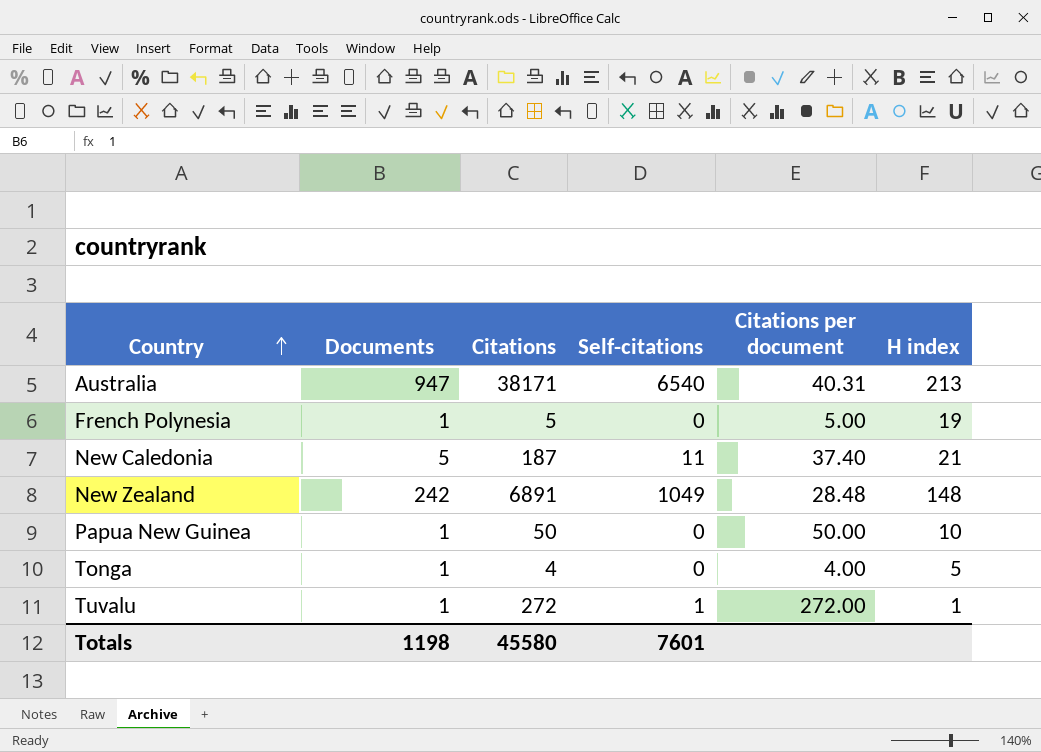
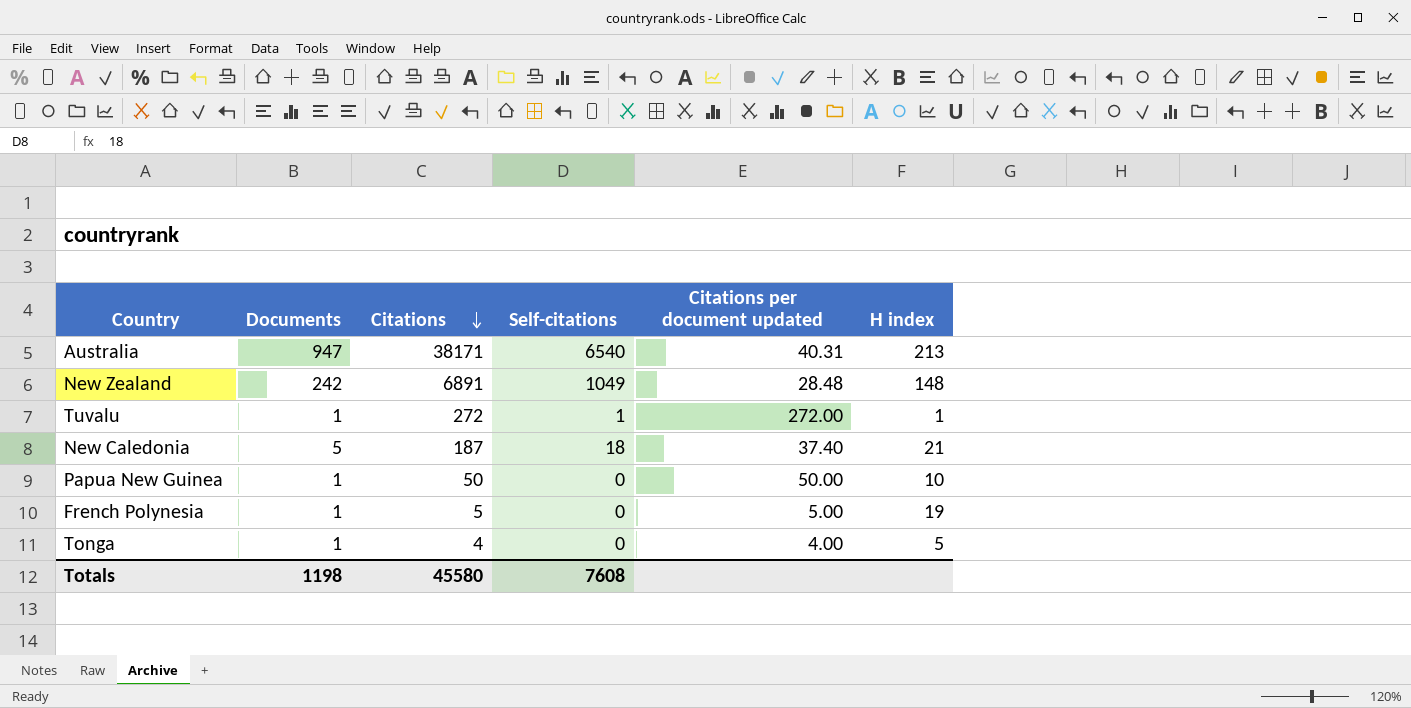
row order: Country ascending -> Citations descending
column name: Citations per document -> Citations per document updated
New Caledonia | Self-citations: 11 -> 18
Totals | Self-citations: 7601 -> 7608

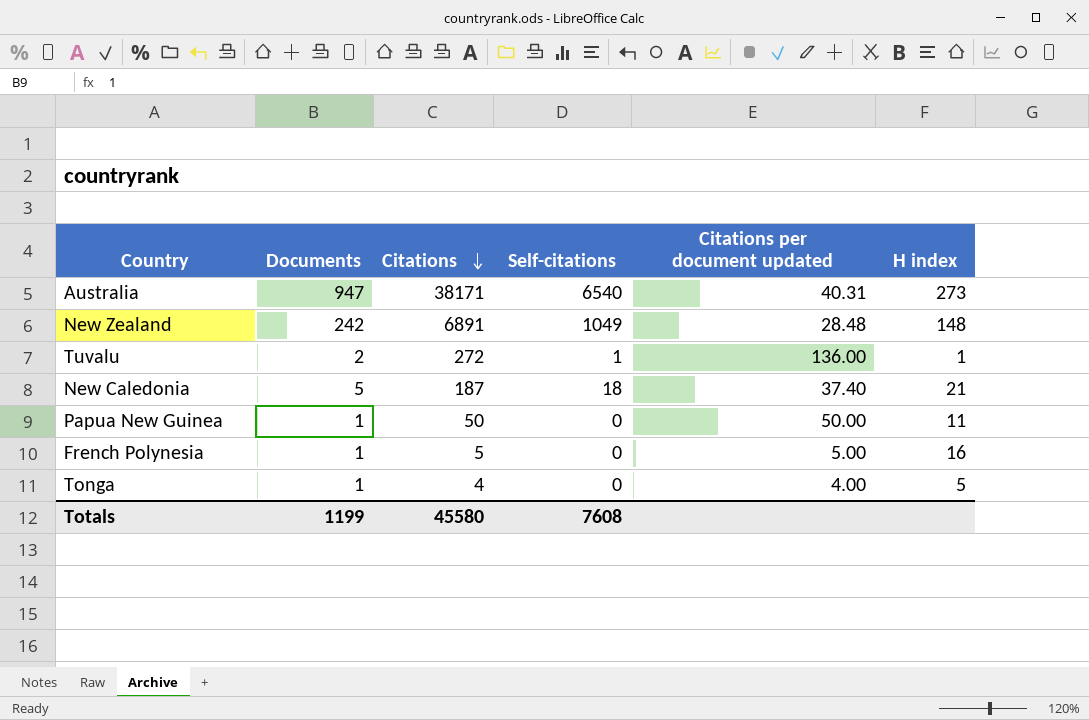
Australia | H index: 213 -> 273
Tuvalu | Documents: 1 -> 2
Tuvalu | Citations per document updated: 272.00 -> 136.00
Papua New Guinea | H index: 10 -> 11
French Polynesia | H index: 19 -> 16
Totals | Documents: 1198 -> 1199

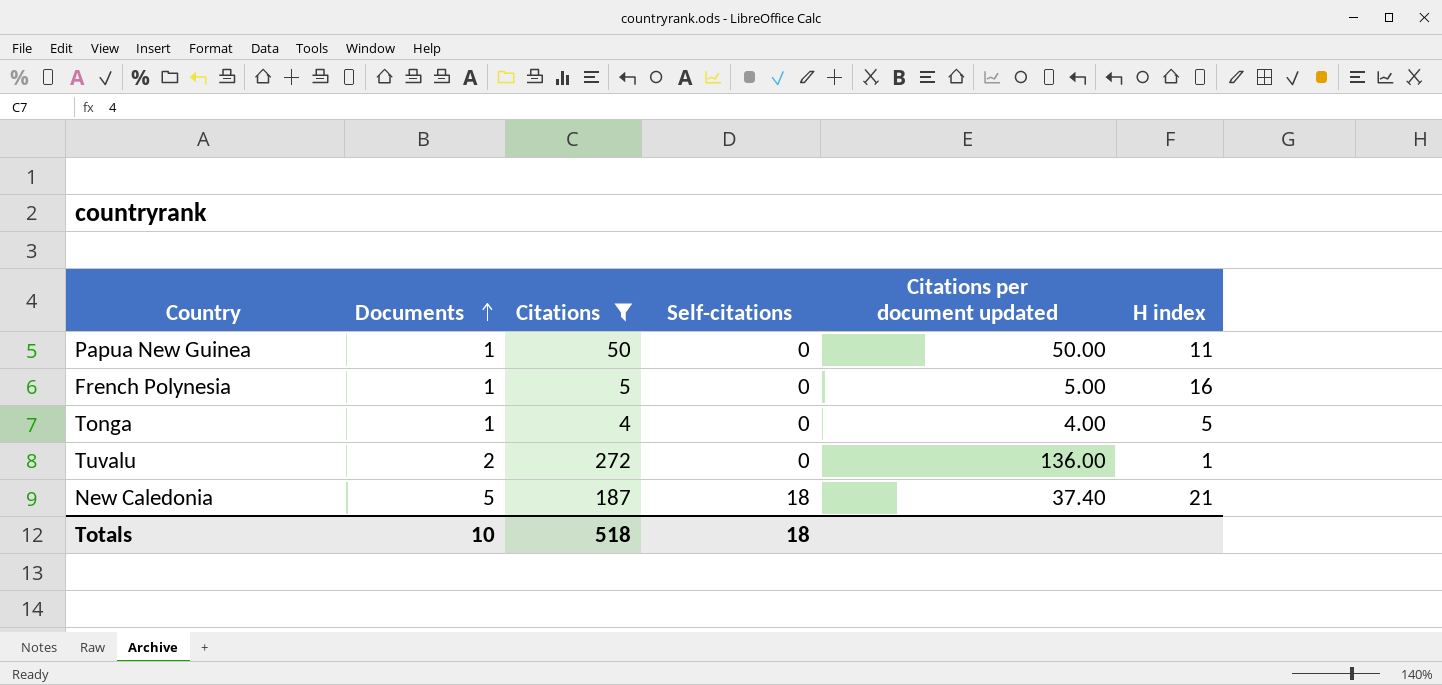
filter: none -> Citations <= 272
row order: Citations descending -> Documents ascending
Tuvalu | Self-citations: 1 -> 0
Totals | Documents: 1199 -> 10
Totals | Citations: 45580 -> 518
Totals | Self-citations: 7608 -> 18

